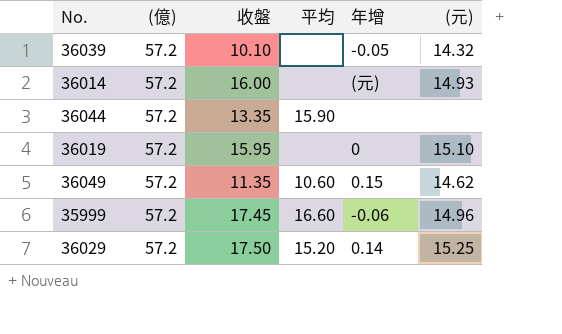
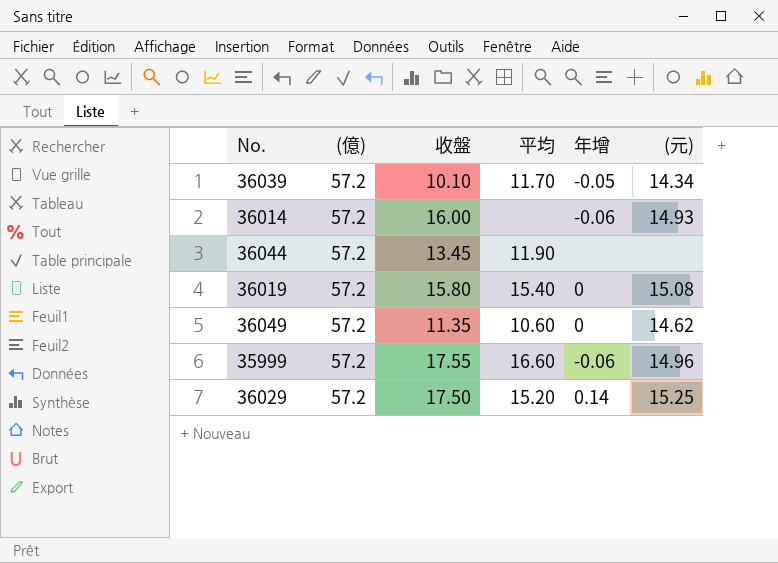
36039 | 平均: none -> 11.70
36039 | (元): 14.32 -> 14.34
36014 | 年增: (元) -> -0.06
36044 | 收盤: 13.35 -> 13.45
36044 | 平均: 15.90 -> 11.90
36019 | 收盤: 15.95 -> 15.80
36019 | 平均: none -> 15.40
36019 | (元): 15.10 -> 15.08
36049 | 年增: 0.15 -> 0
35999 | 收盤: 17.45 -> 17.55

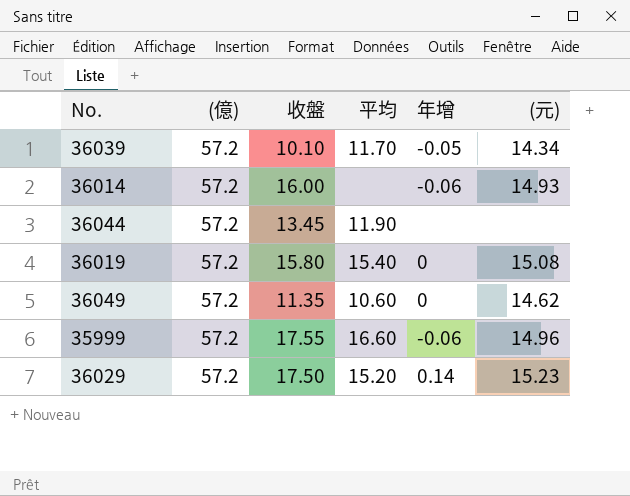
36029 | (元): 15.25 -> 15.23

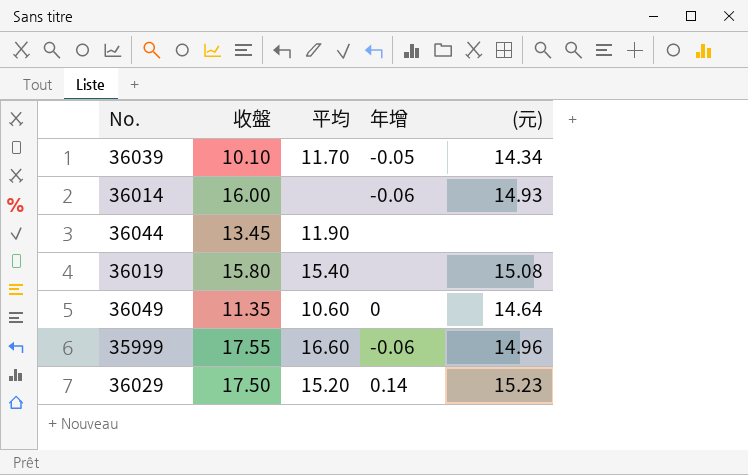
column (億) | position: 2 -> none
36019 | 年增: 0 -> none
36049 | (元): 14.62 -> 14.64

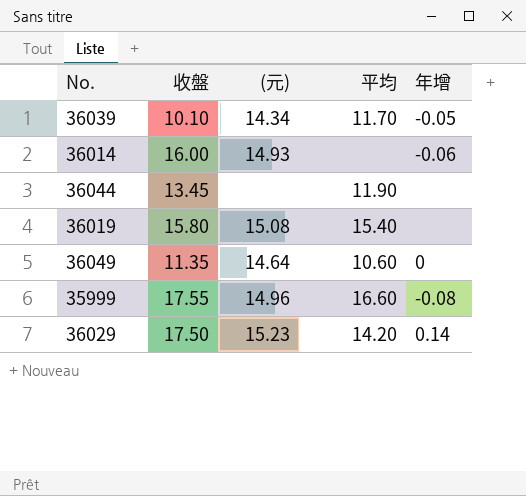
column (元) | position: 5 -> 3
35999 | 年增: -0.06 -> -0.08
36029 | 平均: 15.20 -> 14.20

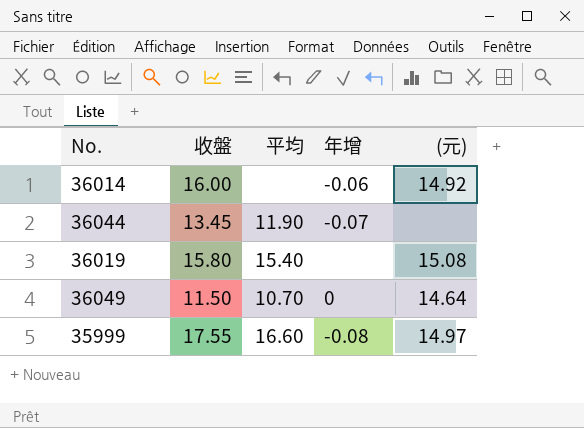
column (元) | position: 3 -> 5
row 36039: 10.10 | 14.34 | 11.70 | -0.05 -> none
row 36029: 17.50 | 15.23 | 14.20 | 0.14 -> none
36014 | (元): 14.93 -> 14.92
36044 | 年增: none -> -0.07
36049 | 收盤: 11.35 -> 11.50
36049 | 平均: 10.60 -> 10.70
35999 | (元): 14.96 -> 14.97

